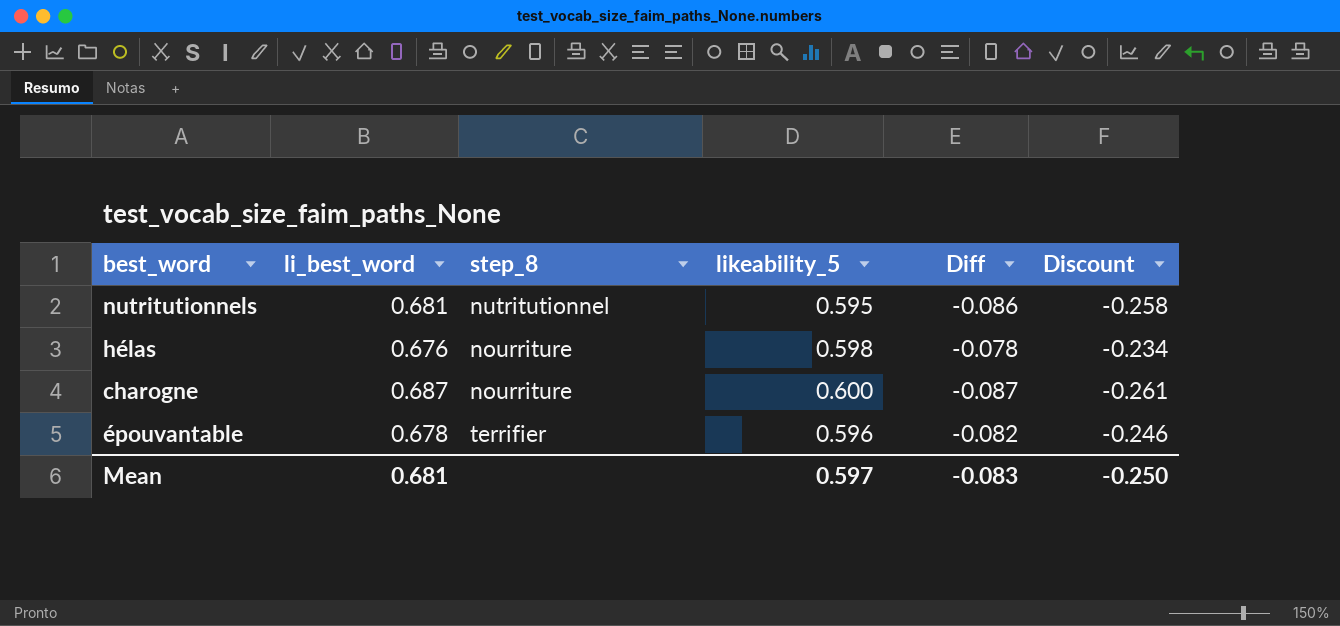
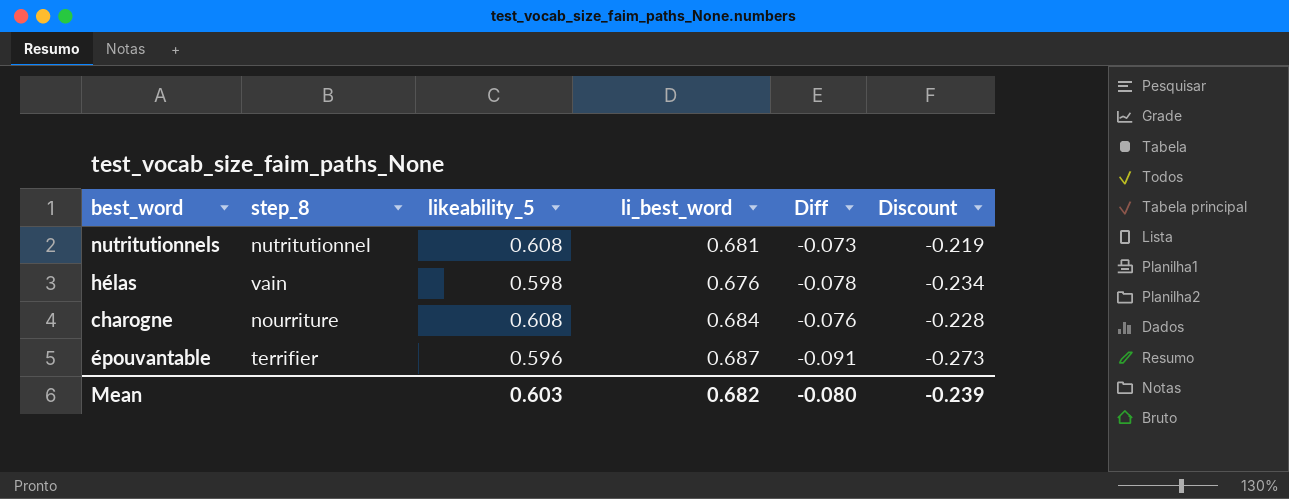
column li_best_word | position: 2 -> 4
nutritutionnels | likeability_5: 0.595 -> 0.608
nutritutionnels | Diff: -0.086 -> -0.073
nutritutionnels | Discount: -0.258 -> -0.219
hélas | step_8: nourriture -> vain
charogne | likeability_5: 0.600 -> 0.608
charogne | li_best_word: 0.687 -> 0.684
charogne | Diff: -0.087 -> -0.076
charogne | Discount: -0.261 -> -0.228
épouvantable | li_best_word: 0.678 -> 0.687
épouvantable | Diff: -0.082 -> -0.091
épouvantable | Discount: -0.246 -> -0.273
Mean | likeability_5: 0.597 -> 0.603
Mean | li_best_word: 0.681 -> 0.682
Mean | Diff: -0.083 -> -0.080
Mean | Discount: -0.250 -> -0.239

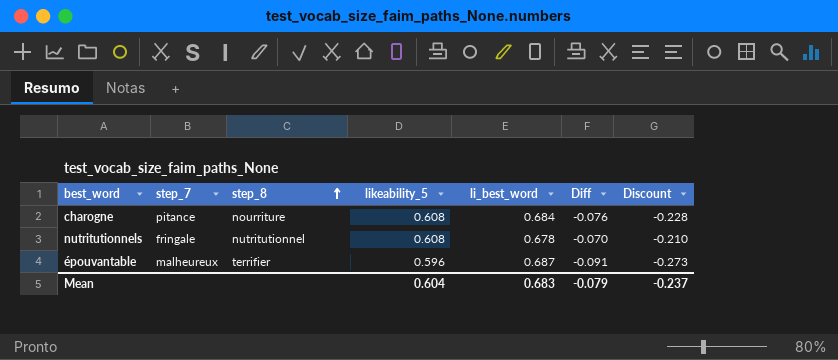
row order: none -> step_8 ascending
column step_7 | position: none -> 2
row hélas: vain | 0.598 | 0.676 | -0.078 | -0.234 -> none
nutritutionnels | li_best_word: 0.681 -> 0.678
nutritutionnels | Diff: -0.073 -> -0.070
nutritutionnels | Discount: -0.219 -> -0.210
Mean | likeability_5: 0.603 -> 0.604
Mean | li_best_word: 0.682 -> 0.683
Mean | Diff: -0.080 -> -0.079
Mean | Discount: -0.239 -> -0.237

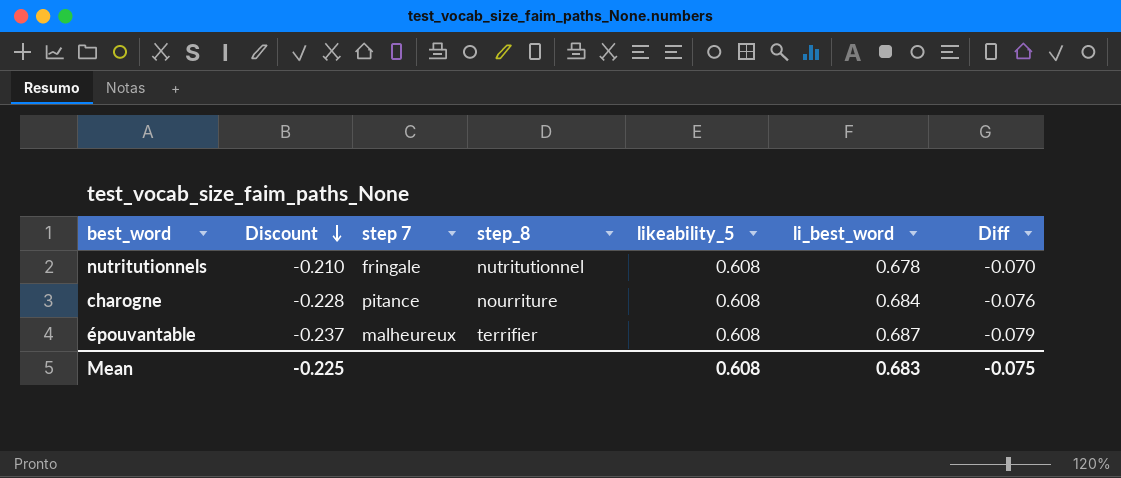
row order: step_8 ascending -> Discount descending
column Discount | position: 7 -> 2
column name: step_7 -> step 7
épouvantable | Discount: -0.273 -> -0.237
épouvantable | likeability_5: 0.596 -> 0.608
épouvantable | Diff: -0.091 -> -0.079
Mean | Discount: -0.237 -> -0.225
Mean | likeability_5: 0.604 -> 0.608
Mean | Diff: -0.079 -> -0.075

